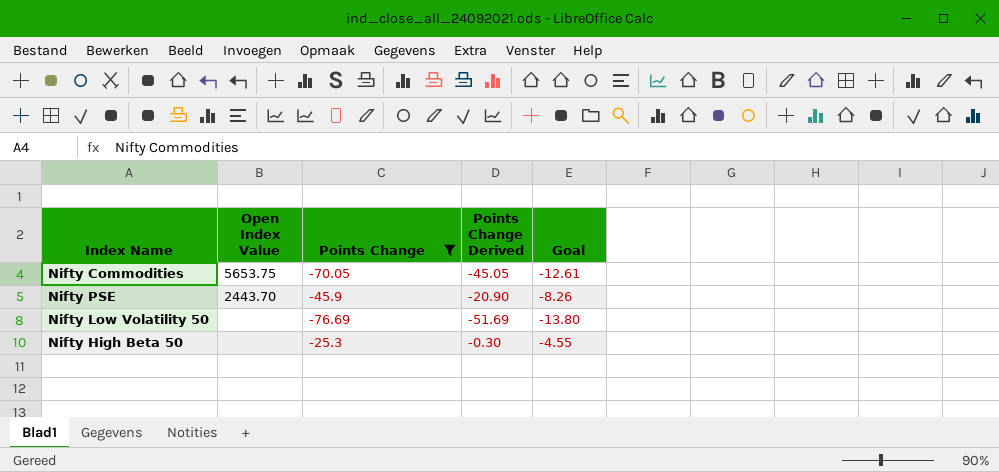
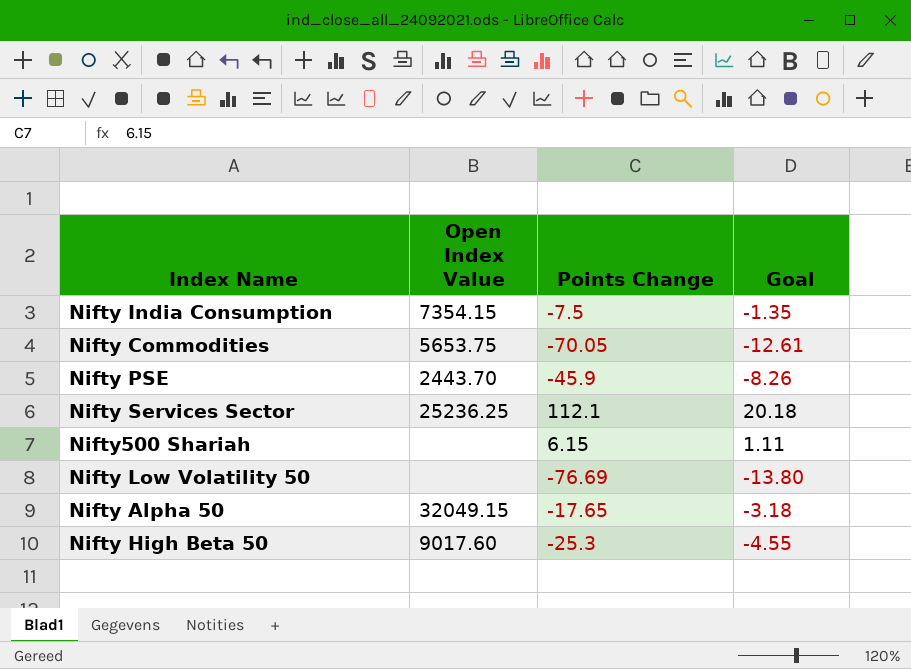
filter: Points Change <= -25.3 -> none
column Points Change Derived | formula: [Points Change] + 25 -> none
Nifty High Beta 50 | Open Index Value: none -> 9017.60

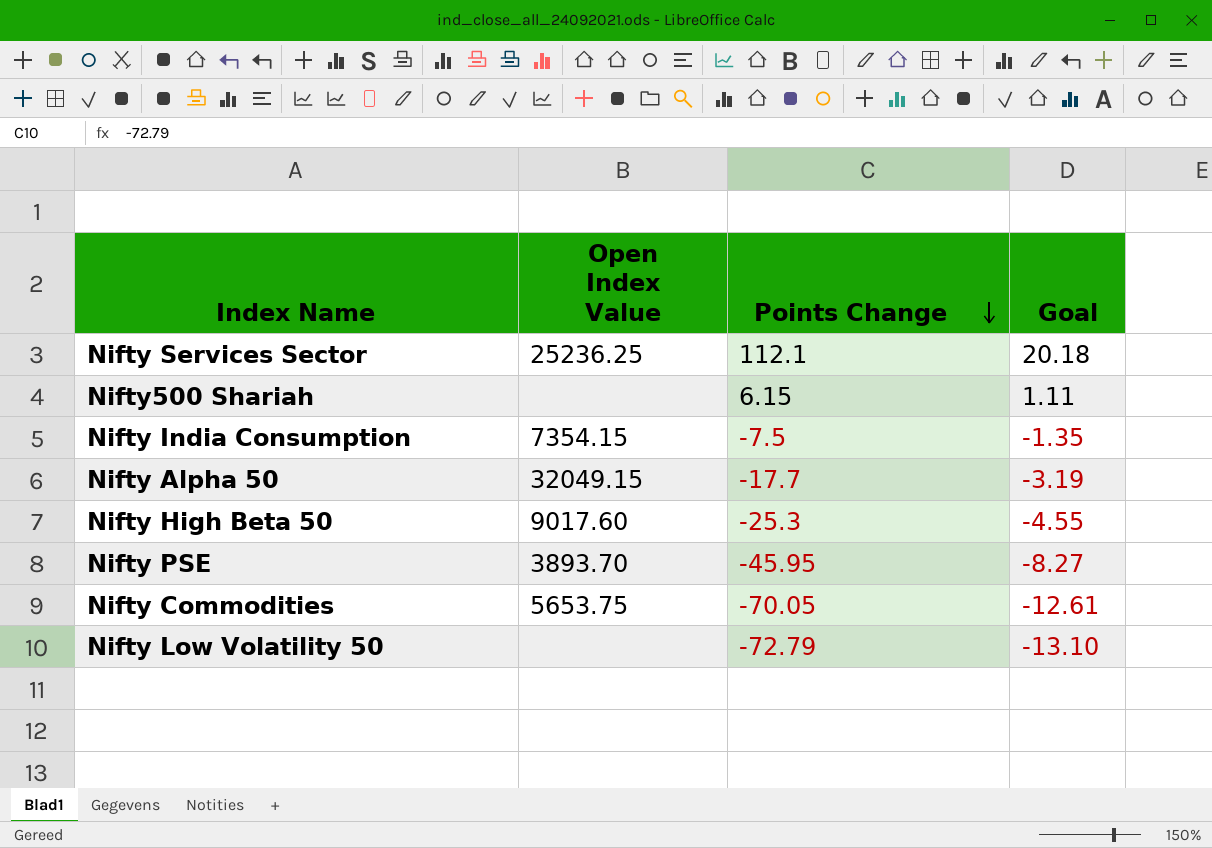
row order: none -> Points Change descending
Nifty Alpha 50 | Points Change: -17.65 -> -17.7
Nifty Alpha 50 | Goal: -3.18 -> -3.19
Nifty PSE | Open Index Value: 2443.70 -> 3893.70
Nifty PSE | Points Change: -45.9 -> -45.95
Nifty PSE | Goal: -8.26 -> -8.27
Nifty Low Volatility 50 | Points Change: -76.69 -> -72.79
Nifty Low Volatility 50 | Goal: -13.80 -> -13.10

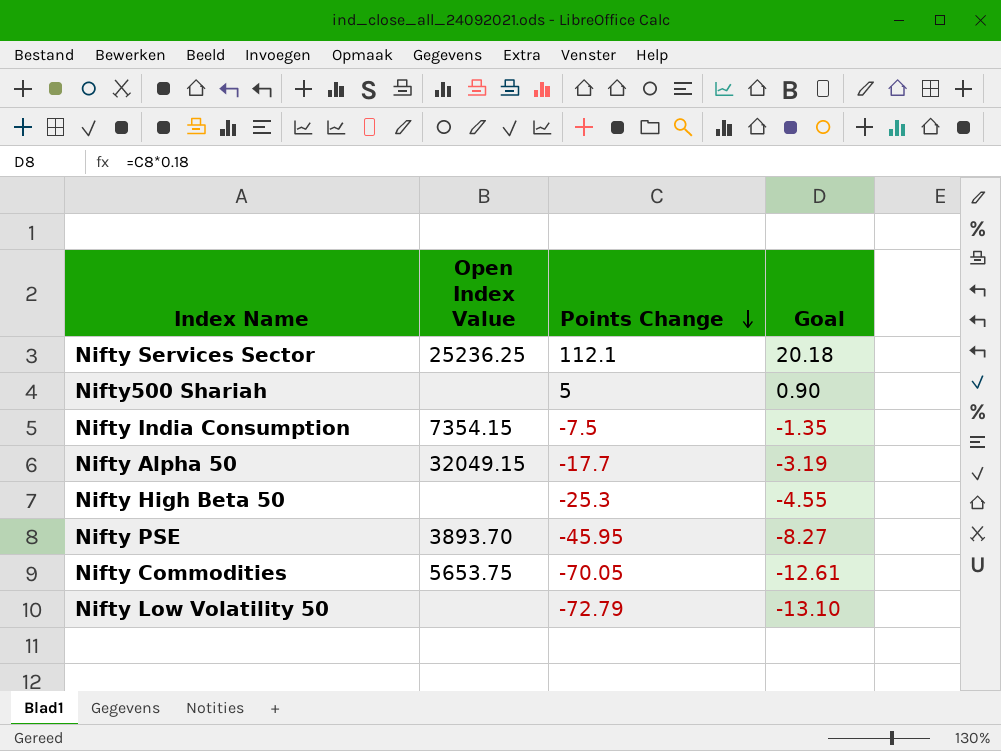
Nifty500 Shariah | Points Change: 6.15 -> 5
Nifty500 Shariah | Goal: 1.11 -> 0.90
Nifty High Beta 50 | Open Index Value: 9017.60 -> none

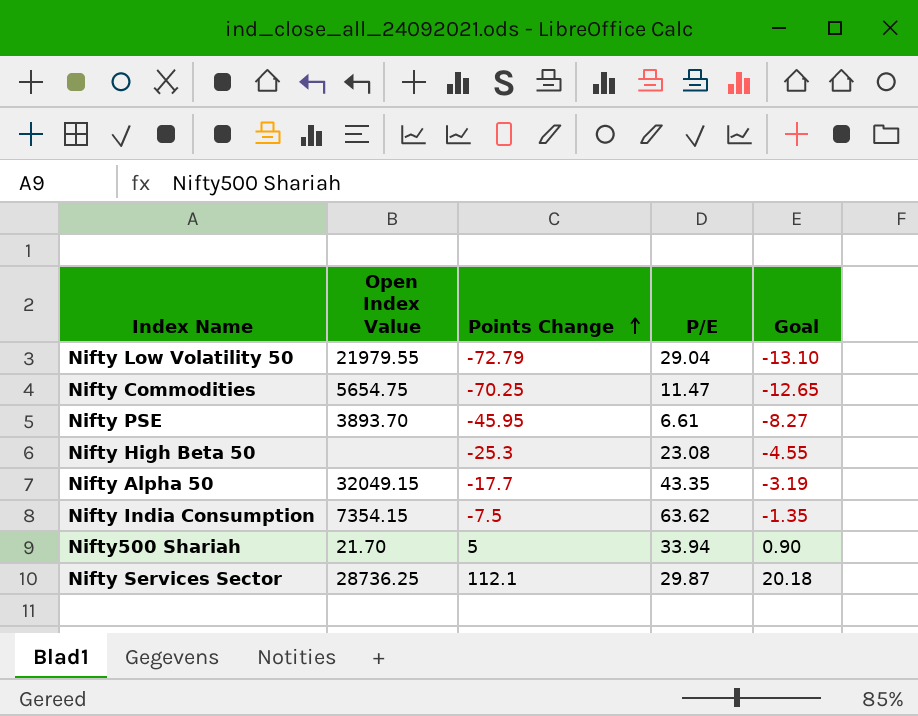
row order: Points Change descending -> Points Change ascending
column P/E | position: none -> 4
Nifty Low Volatility 50 | Open Index Value: none -> 21979.55
Nifty Commodities | Open Index Value: 5653.75 -> 5654.75
Nifty Commodities | Points Change: -70.05 -> -70.25
Nifty Commodities | Goal: -12.61 -> -12.65
Nifty500 Shariah | Open Index Value: none -> 21.70
Nifty Services Sector | Open Index Value: 25236.25 -> 28736.25

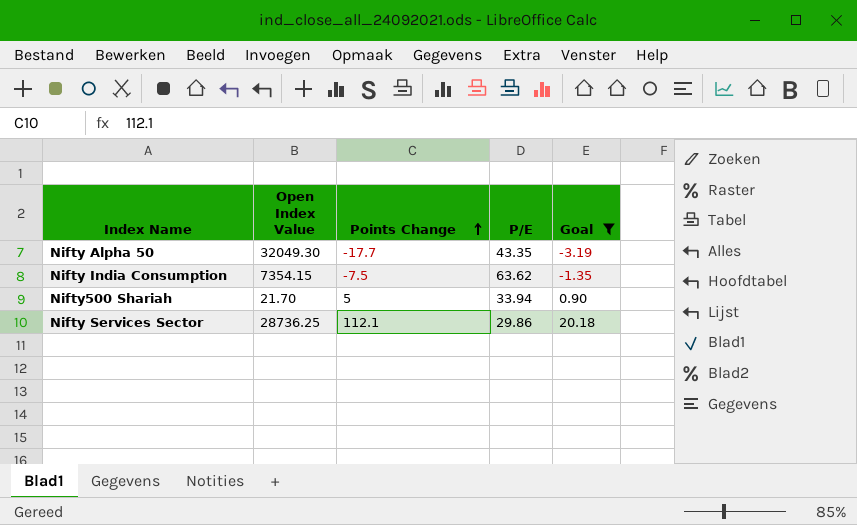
filter: none -> Goal >= -3.19
Nifty Alpha 50 | Open Index Value: 32049.15 -> 32049.30
Nifty Services Sector | P/E: 29.87 -> 29.86

